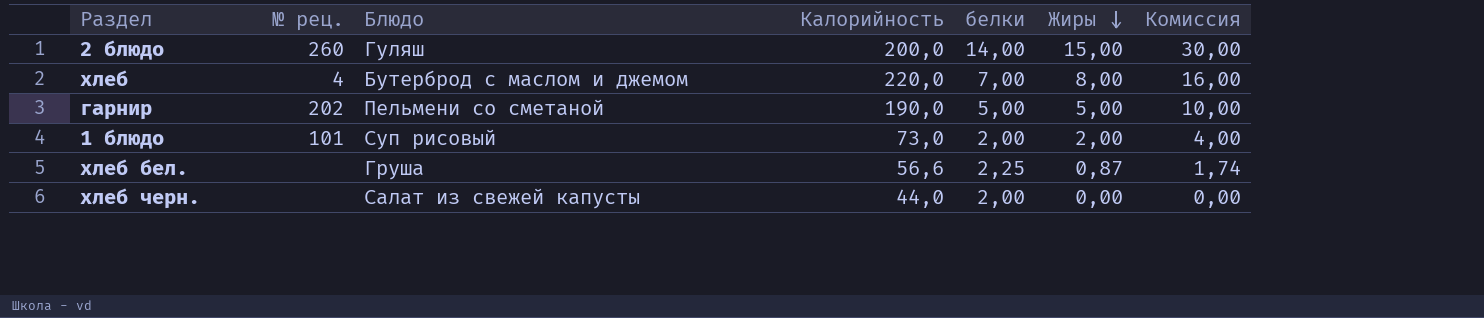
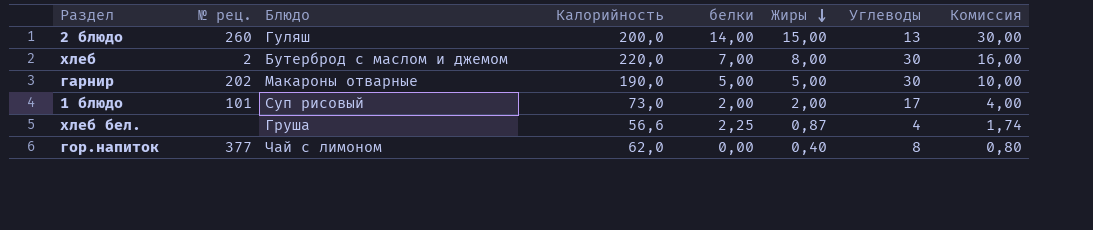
column Углеводы | position: none -> 7
row хлеб черн.: none | Салат из свежей капусты | 44,0 | 2,00 | 0,00 | 0,00 -> none
хлеб | № рец.: 4 -> 2
гарнир | Блюдо: Пельмени со сметаной -> Макароны отварные
row гор.напиток: none -> 377 | Чай с лимоном | 62,0 | 0,00 | 0,40 | 8 | 0,80

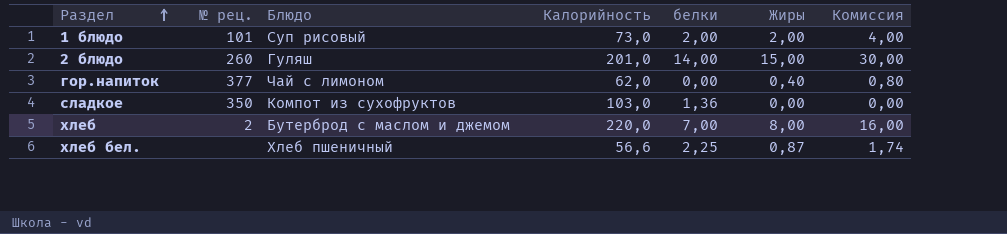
row order: Жиры descending -> Раздел ascending
column Углеводы | position: 7 -> none
row гарнир: 202 | Макароны отварные | 190,0 | 5,00 | 5,00 | 30 | 10,00 -> none
2 блюдо | Калорийность: 200,0 -> 201,0
row сладкое: none -> 350 | Компот из сухофруктов | 103,0 | 1,36 | 0,00 | 0,00
хлеб бел. | Блюдо: Груша -> Хлеб пшеничный

